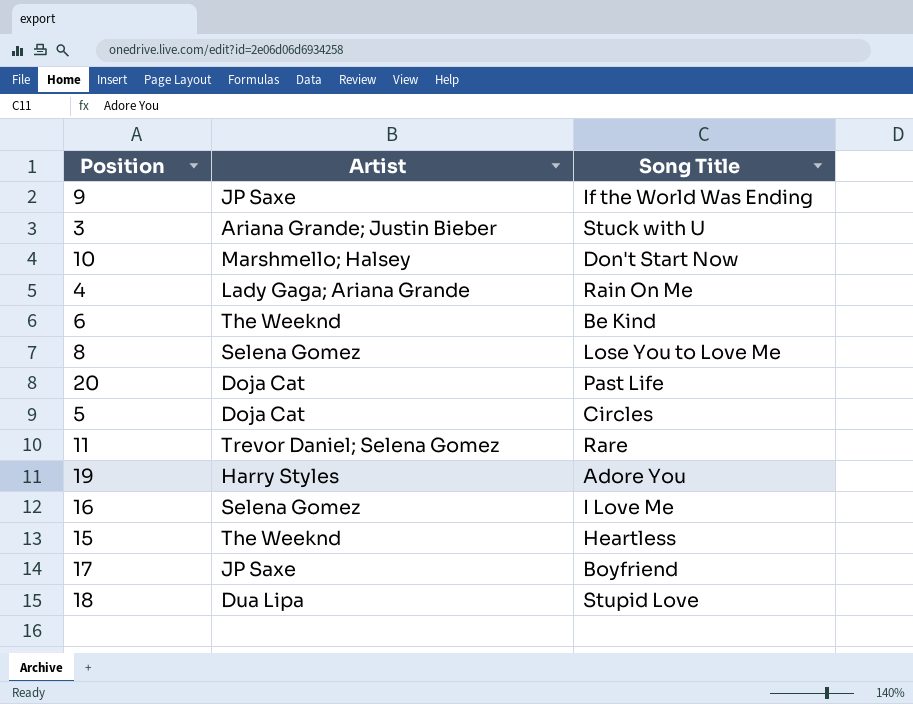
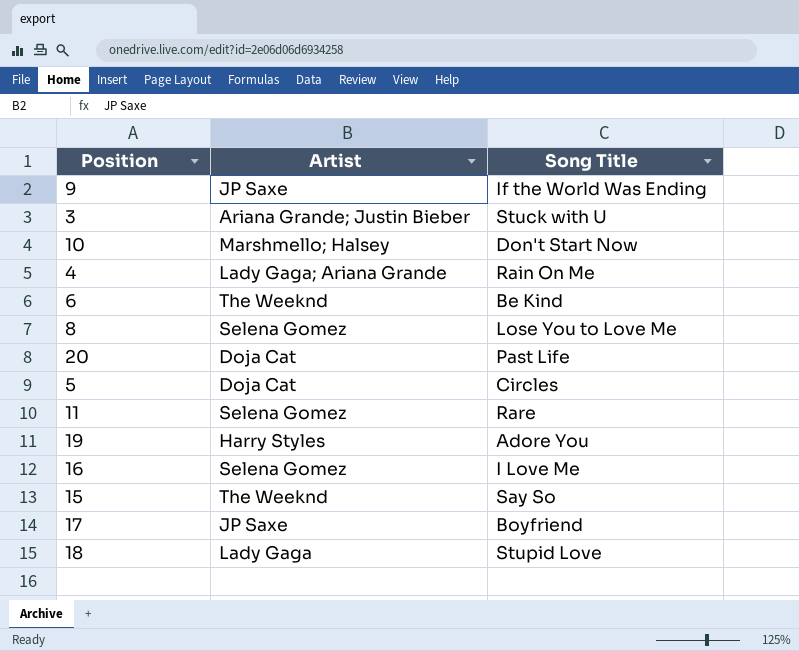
11 | Artist: Trevor Daniel; Selena Gomez -> Selena Gomez
15 | Song Title: Heartless -> Say So
18 | Artist: Dua Lipa -> Lady Gaga

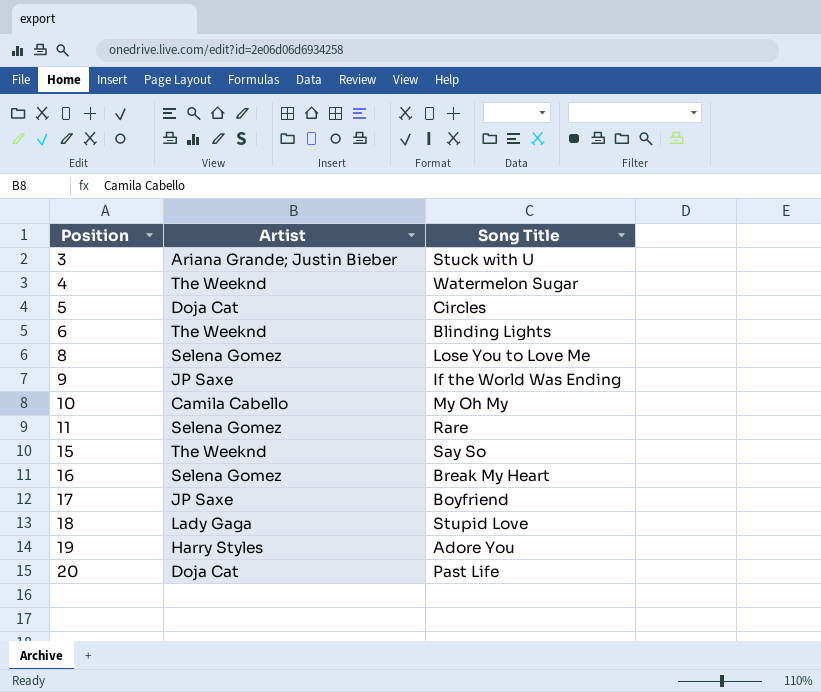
row order: none -> Position ascending
4 | Artist: Lady Gaga; Ariana Grande -> The Weeknd
4 | Song Title: Rain On Me -> Watermelon Sugar
6 | Song Title: Be Kind -> Blinding Lights
10 | Artist: Marshmello; Halsey -> Camila Cabello
10 | Song Title: Don't Start Now -> My Oh My
16 | Song Title: I Love Me -> Break My Heart

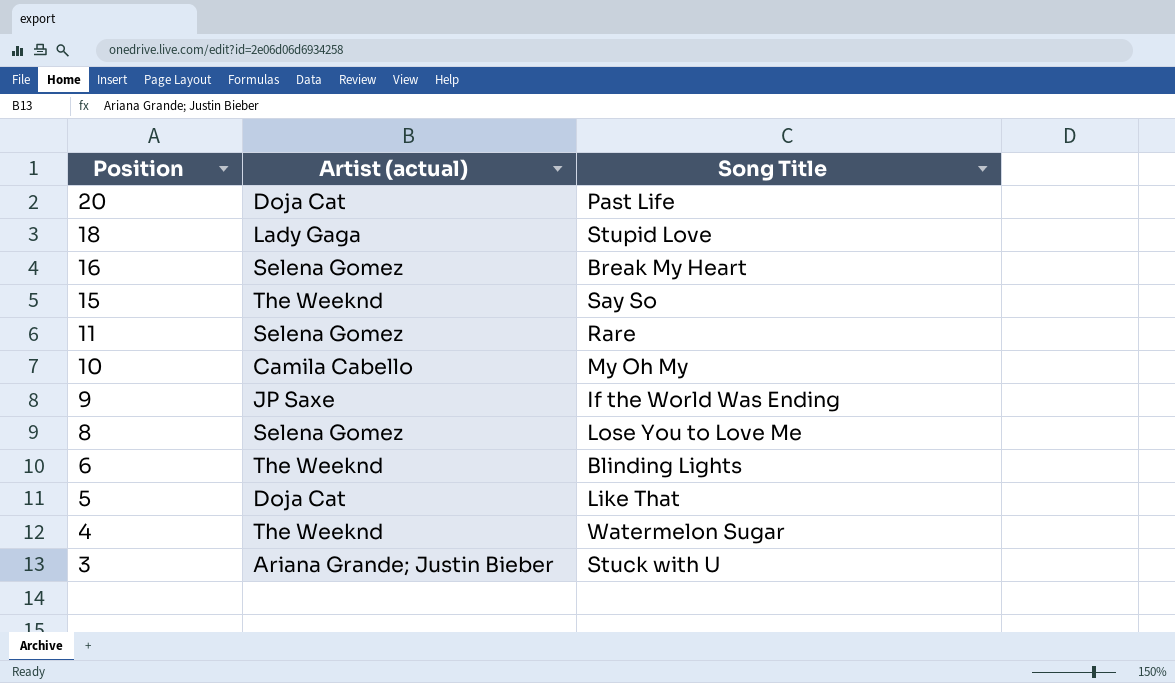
row order: Position ascending -> Position descending
column name: Artist -> Artist (actual)
row 17: JP Saxe | Boyfriend -> none
row 19: Harry Styles | Adore You -> none
5 | Song Title: Circles -> Like That

